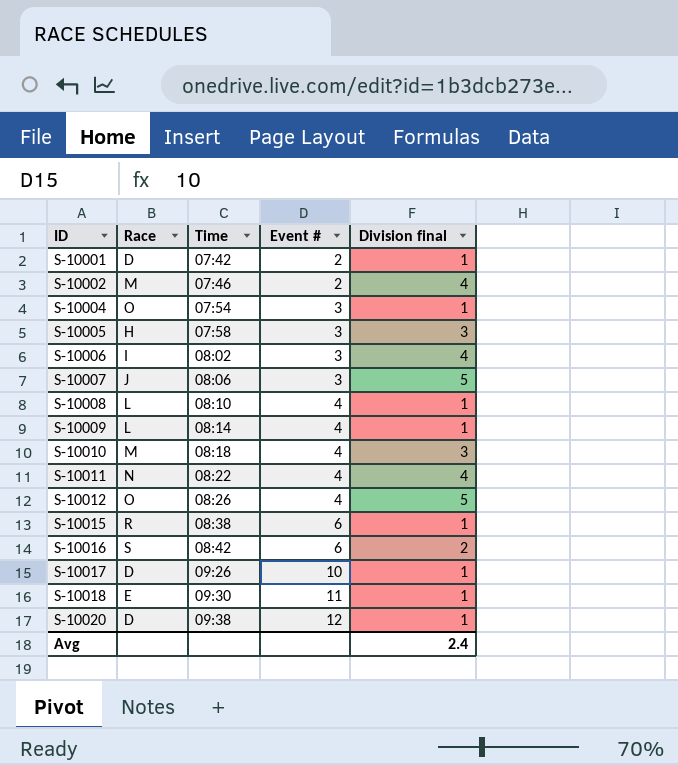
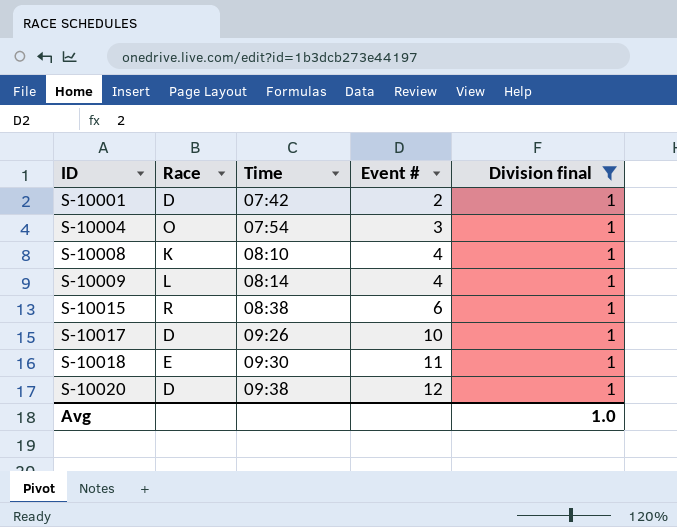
filter: none -> Division final = 1
S-10008 | Race: L -> K
Avg | Division final: 2.4 -> 1.0

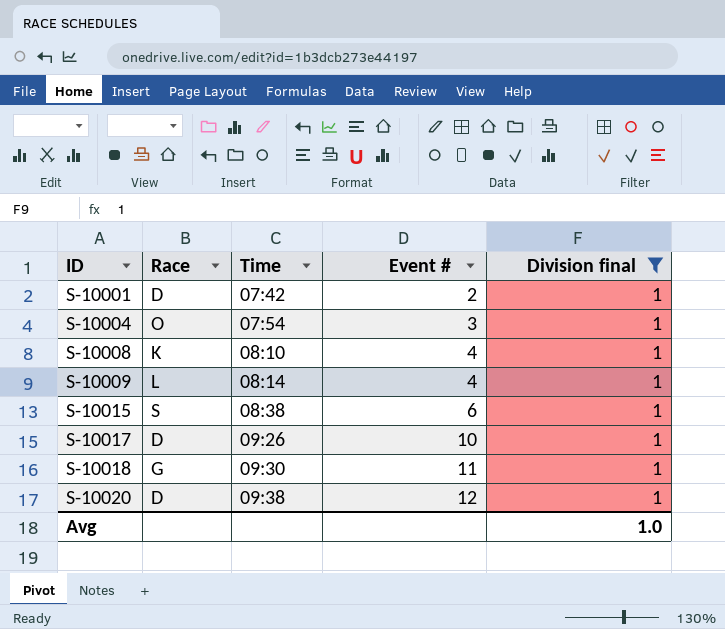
S-10015 | Race: R -> S
S-10018 | Race: E -> G

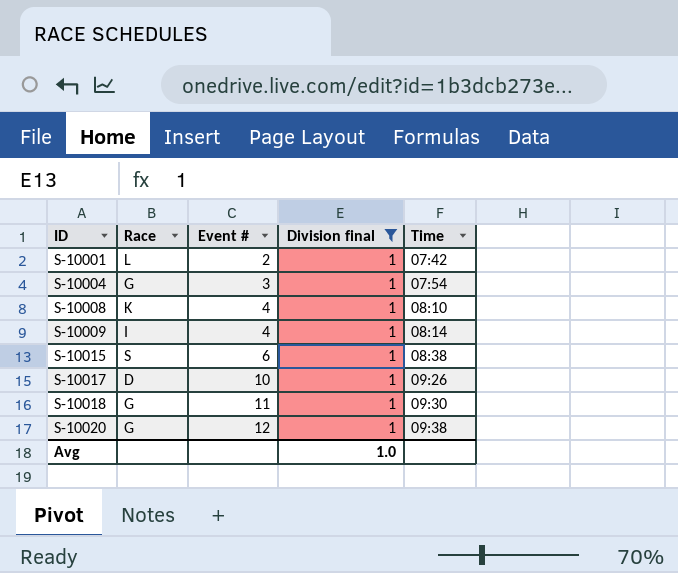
column Time | position: 3 -> 5
S-10001 | Race: D -> L
S-10004 | Race: O -> G
S-10009 | Race: L -> I
S-10020 | Race: D -> G

